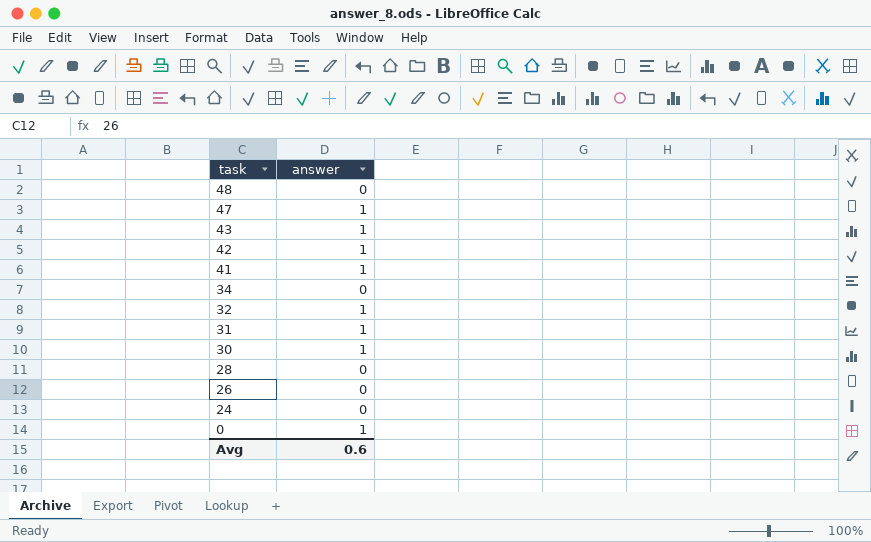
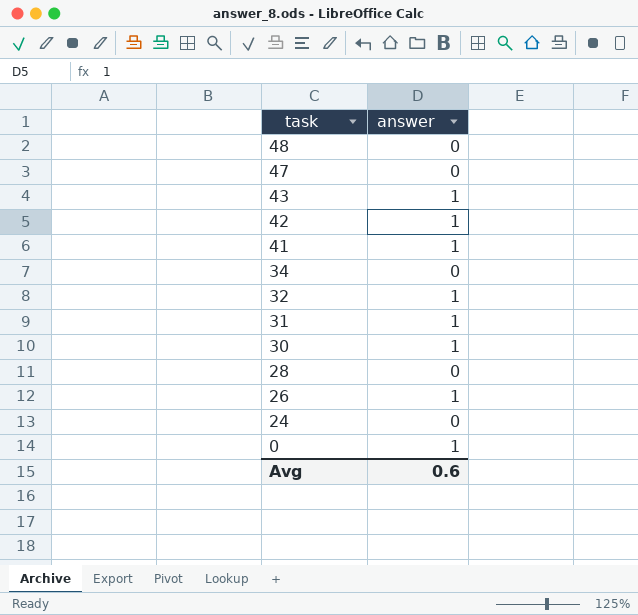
47 | answer: 1 -> 0
26 | answer: 0 -> 1

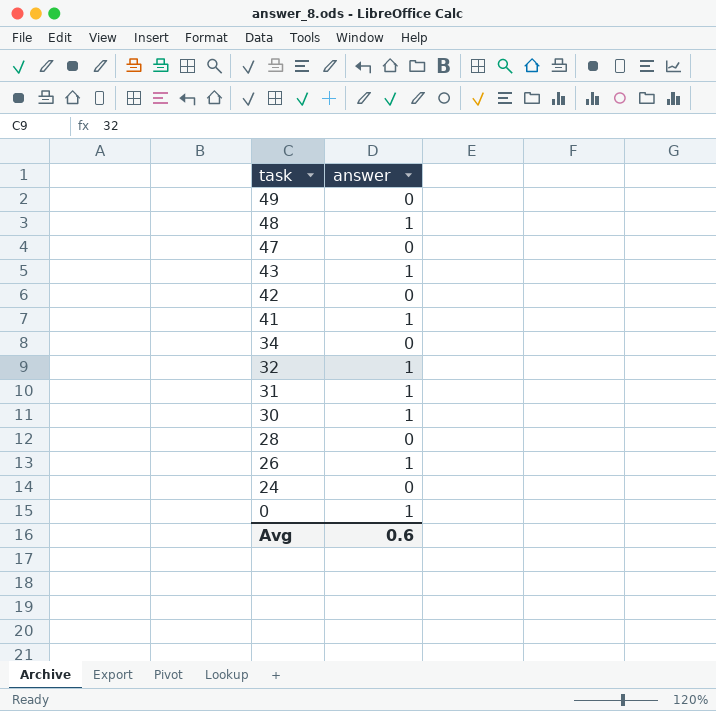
row 49: none -> 0
48 | answer: 0 -> 1
42 | answer: 1 -> 0

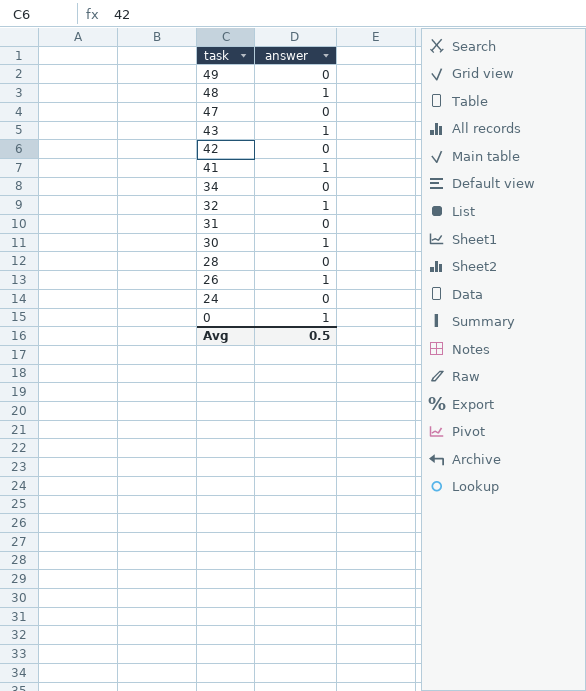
31 | answer: 1 -> 0
Avg | answer: 0.6 -> 0.5

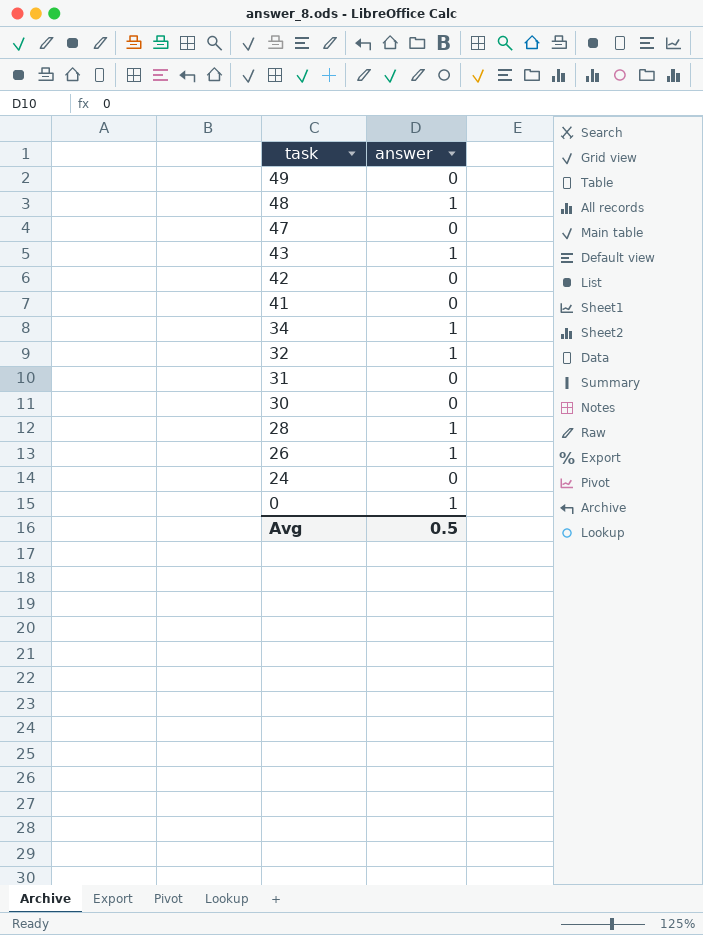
41 | answer: 1 -> 0
34 | answer: 0 -> 1
30 | answer: 1 -> 0
28 | answer: 0 -> 1

